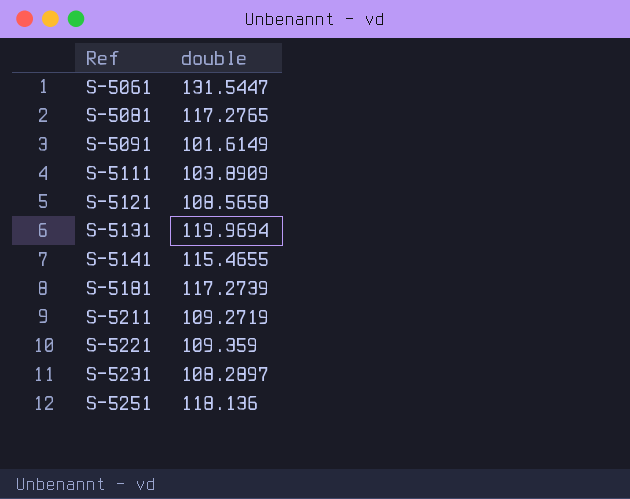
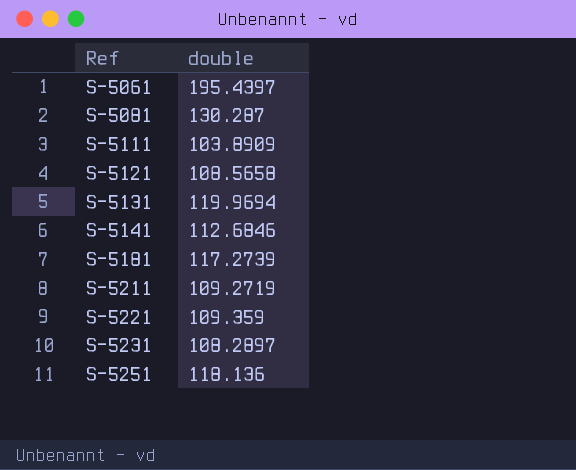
row S-5091: 101.6149 -> none
S-5061 | double: 131.5447 -> 195.4397
S-5081 | double: 117.2765 -> 130.287
S-5141 | double: 115.4655 -> 112.6846

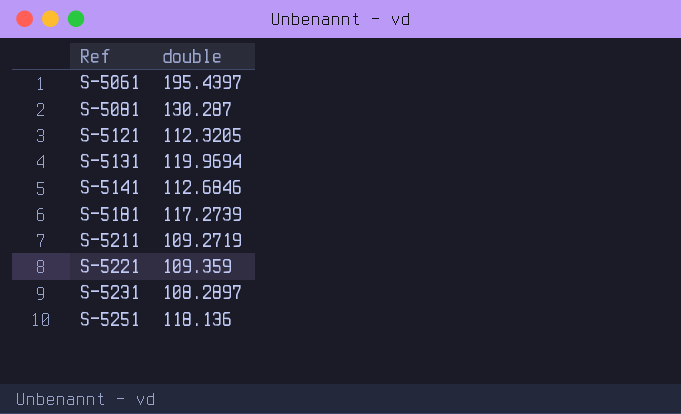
row S-5111: 103.8909 -> none
S-5121 | double: 108.5658 -> 112.3205

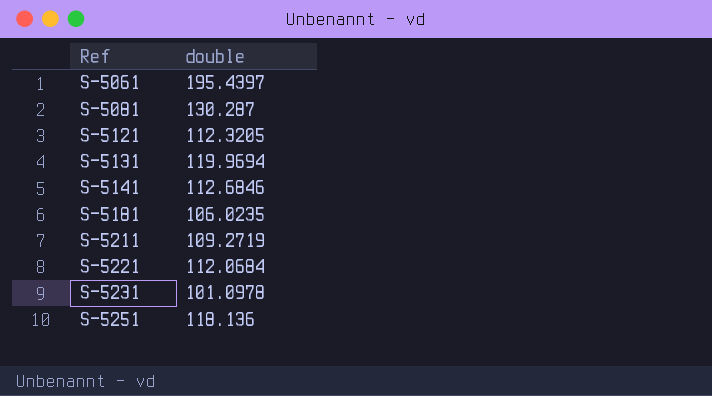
S-5181 | double: 117.2739 -> 106.0235
S-5221 | double: 109.359 -> 112.0684
S-5231 | double: 108.2897 -> 101.0978

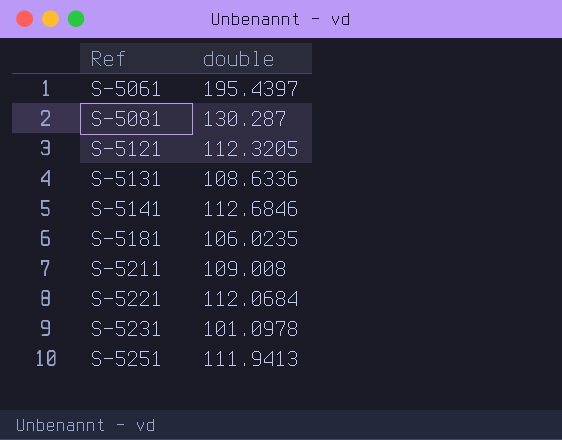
S-5131 | double: 119.9694 -> 108.6336
S-5211 | double: 109.2719 -> 109.008
S-5251 | double: 118.136 -> 111.9413

